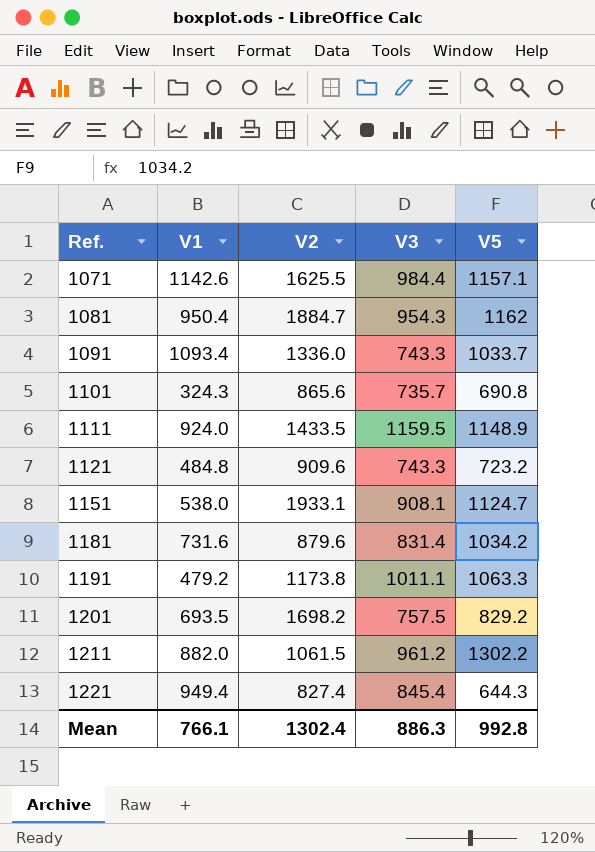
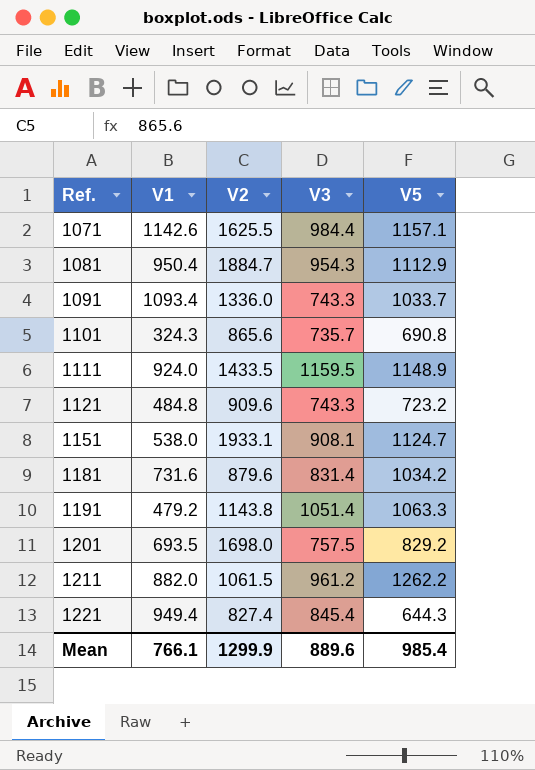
1081 | V5: 1162 -> 1112.9
1191 | V2: 1173.8 -> 1143.8
1191 | V3: 1011.1 -> 1051.4
1201 | V2: 1698.2 -> 1698.0
1211 | V5: 1302.2 -> 1262.2
Mean | V2: 1302.4 -> 1299.9
Mean | V3: 886.3 -> 889.6
Mean | V5: 992.8 -> 985.4

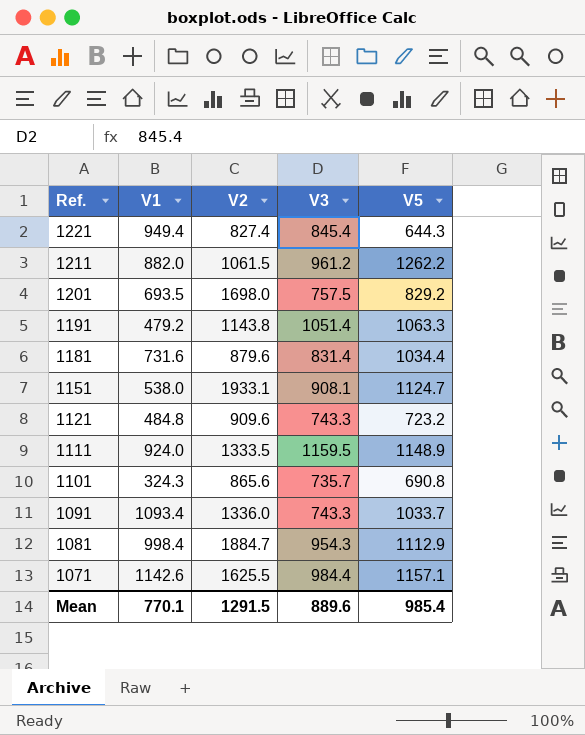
row order: Ref. ascending -> Ref. descending
1181 | V5: 1034.2 -> 1034.4
1111 | V2: 1433.5 -> 1333.5
1081 | V1: 950.4 -> 998.4
Mean | V1: 766.1 -> 770.1
Mean | V2: 1299.9 -> 1291.5

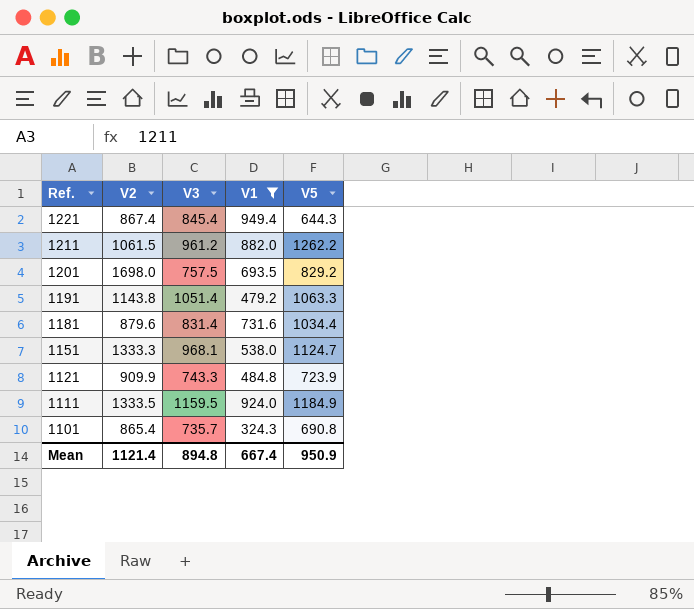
filter: none -> V1 <= 949.4
column V1 | position: 2 -> 4
1221 | V2: 827.4 -> 867.4
1151 | V2: 1933.1 -> 1333.3
1151 | V3: 908.1 -> 968.1
1121 | V2: 909.6 -> 909.9
1121 | V5: 723.2 -> 723.9
1111 | V5: 1148.9 -> 1184.9
1101 | V2: 865.6 -> 865.4
Mean | V2: 1291.5 -> 1121.4
Mean | V3: 889.6 -> 894.8
Mean | V1: 770.1 -> 667.4
Mean | V5: 985.4 -> 950.9

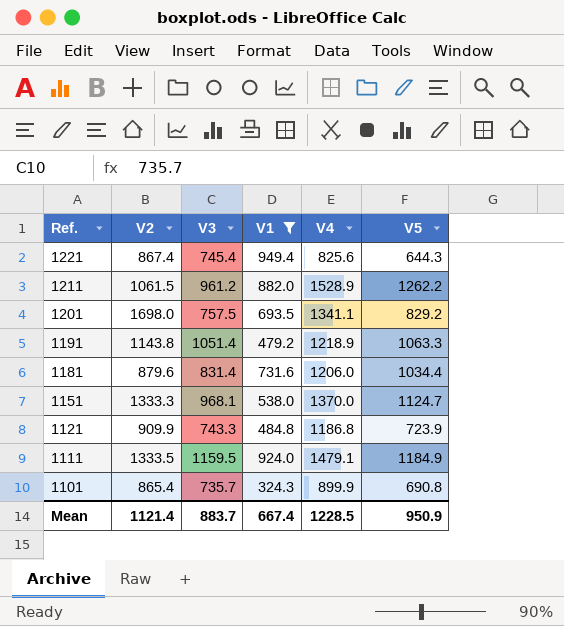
column V4 | position: none -> 5
1221 | V3: 845.4 -> 745.4
Mean | V3: 894.8 -> 883.7

